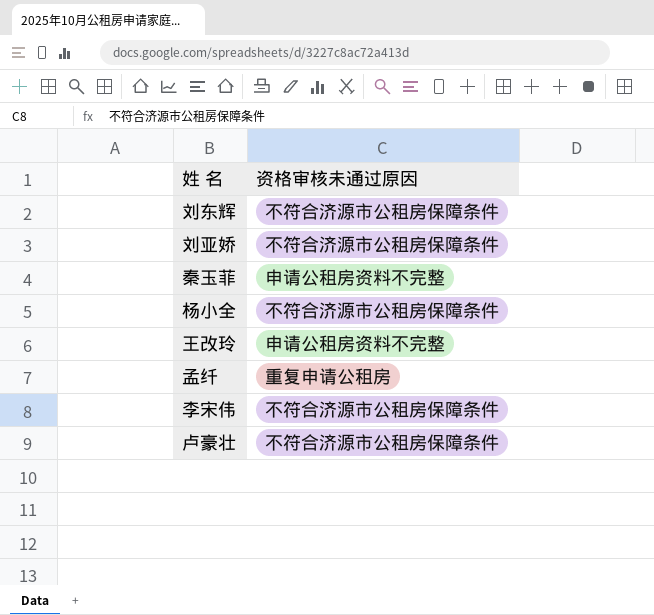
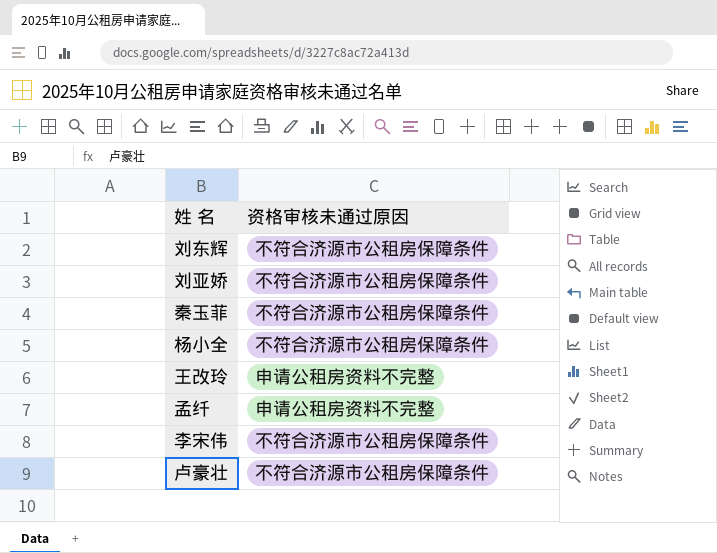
秦玉菲 | 资格审核未通过原因: 申请公租房资料不完整 -> 不符合济源市公租房保障条件
孟纤 | 资格审核未通过原因: 重复申请公租房 -> 申请公租房资料不完整

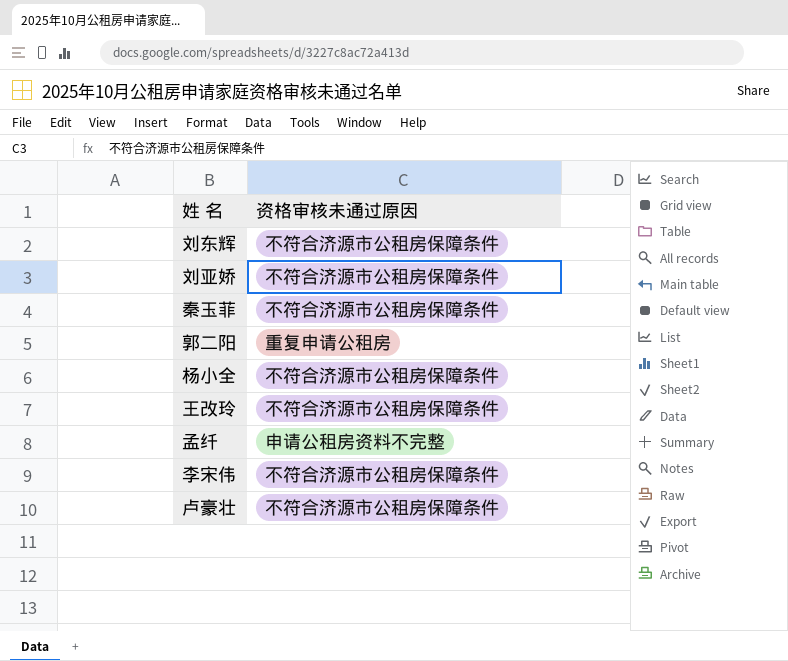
row 郭二阳: none -> 重复申请公租房
王改玲 | 资格审核未通过原因: 申请公租房资料不完整 -> 不符合济源市公租房保障条件

